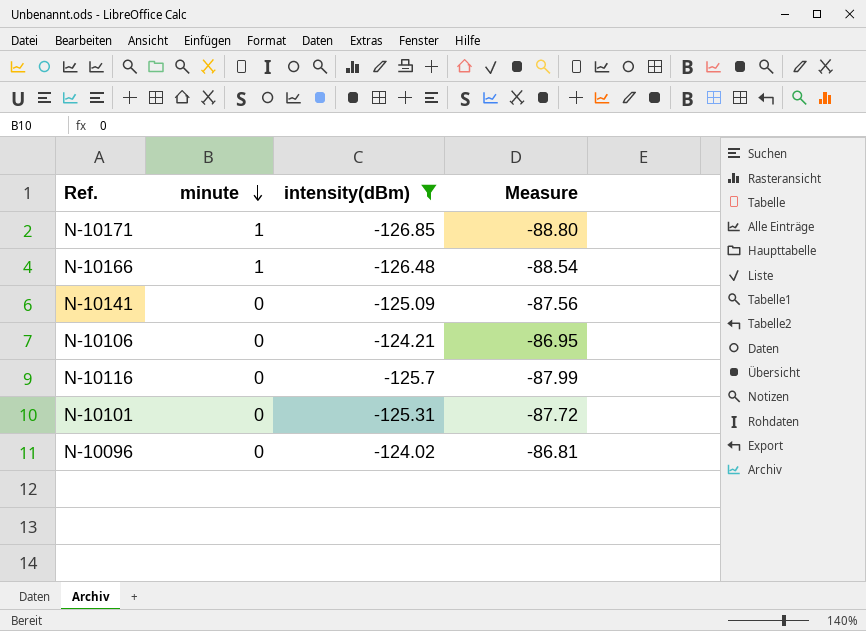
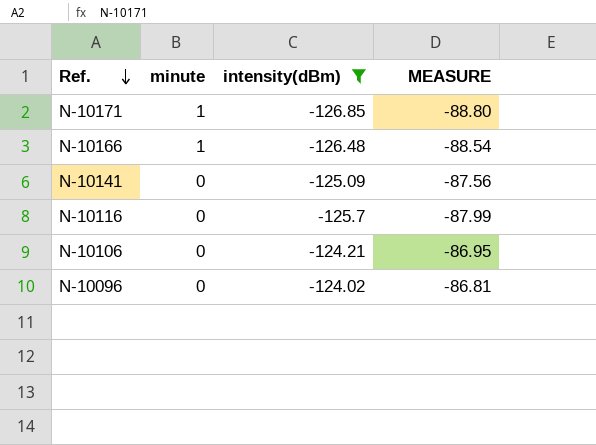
row order: minute descending -> Ref. descending
column name: Measure -> MEASURE
row N-10101: 0 | -125.31 | -87.72 -> none

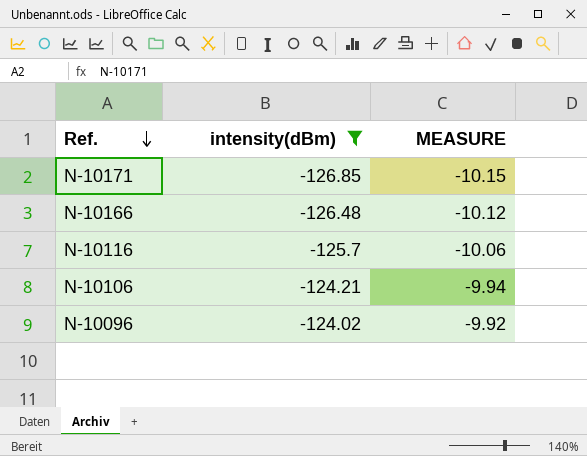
column minute | position: 2 -> none
column MEASURE | formula: [intensity(dBm)] * 0.7 -> [intensity(dBm)] * 0.08
row N-10141: 0 | -125.09 | -87.56 -> none

